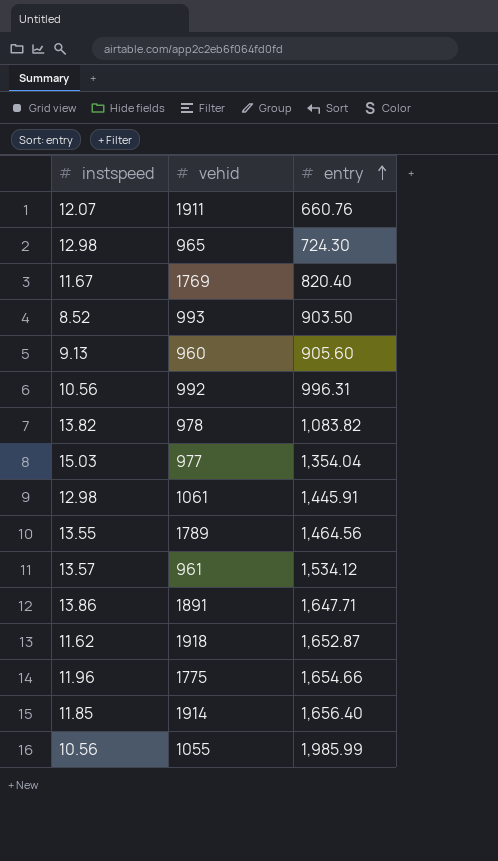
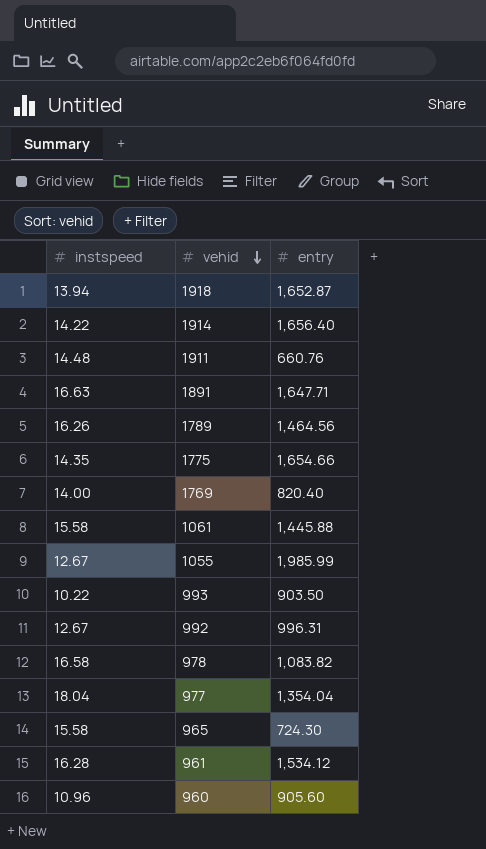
row order: entry ascending -> vehid descending
1918 | instspeed: 11.62 -> 13.94
1914 | instspeed: 11.85 -> 14.22
1911 | instspeed: 12.07 -> 14.48
1891 | instspeed: 13.86 -> 16.63
1789 | instspeed: 13.55 -> 16.26
1775 | instspeed: 11.96 -> 14.35
1769 | instspeed: 11.67 -> 14.00
1061 | instspeed: 12.98 -> 15.58
1061 | entry: 1,445.91 -> 1,445.88
1055 | instspeed: 10.56 -> 12.67
993 | instspeed: 8.52 -> 10.22
992 | instspeed: 10.56 -> 12.67
978 | instspeed: 13.82 -> 16.58
977 | instspeed: 15.03 -> 18.04
965 | instspeed: 12.98 -> 15.58
961 | instspeed: 13.57 -> 16.28
960 | instspeed: 9.13 -> 10.96

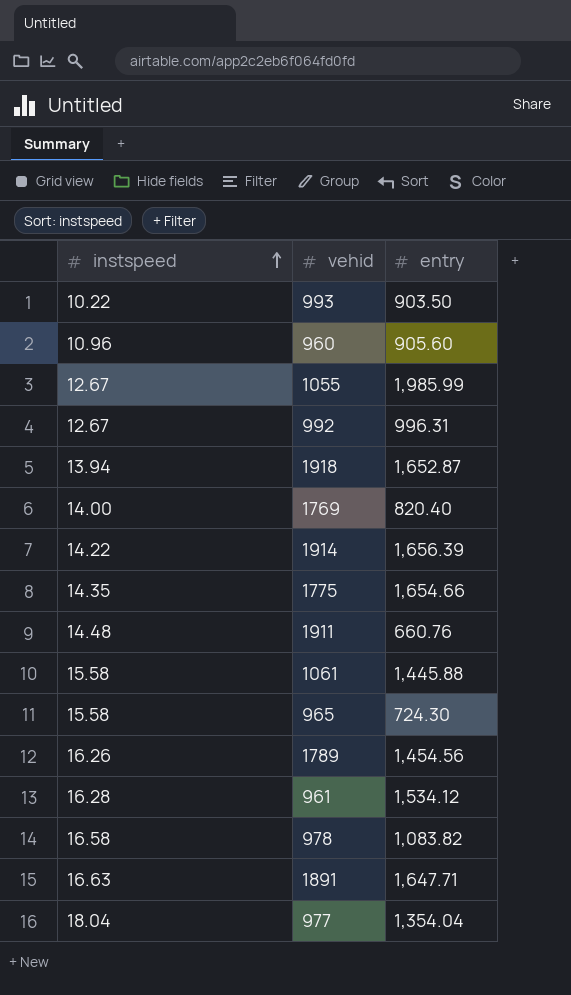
row order: vehid descending -> instspeed ascending
1914 | entry: 1,656.40 -> 1,656.39
1789 | entry: 1,464.56 -> 1,454.56

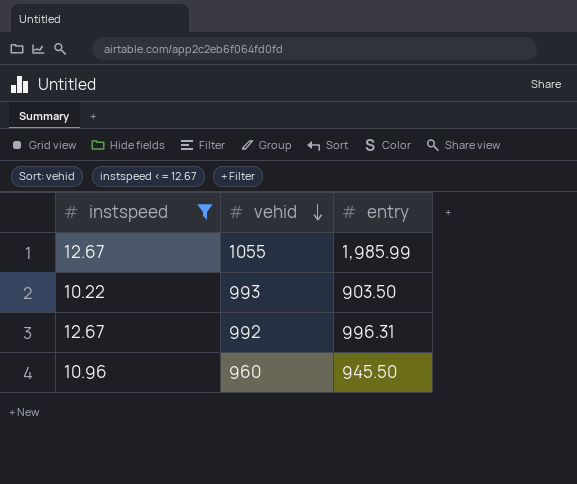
filter: none -> instspeed <= 12.67
row order: instspeed ascending -> vehid descending
960 | entry: 905.60 -> 945.50

